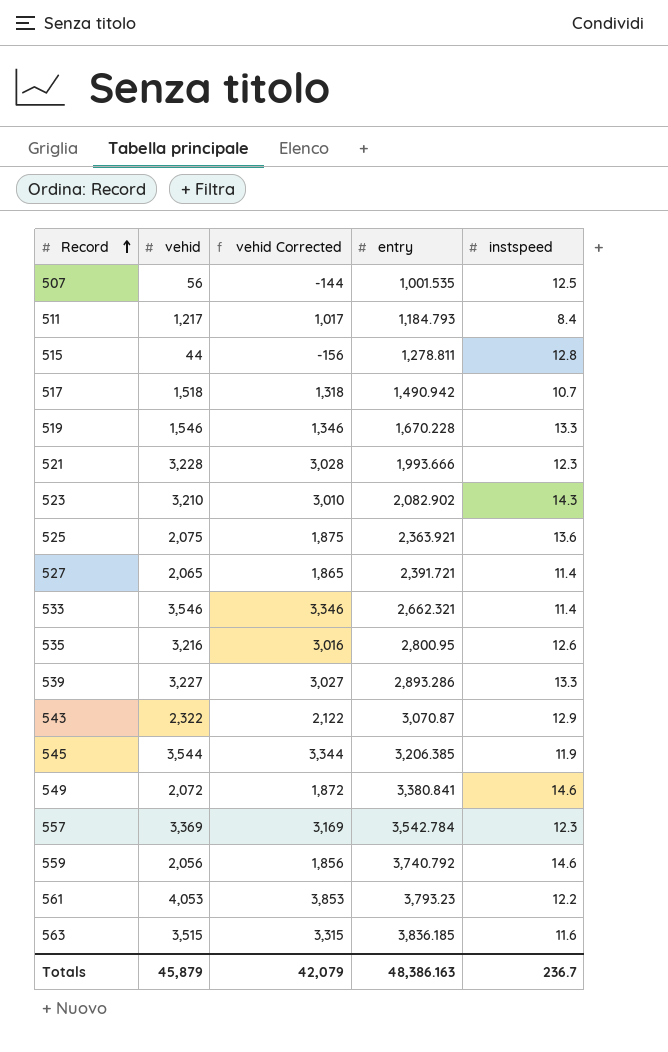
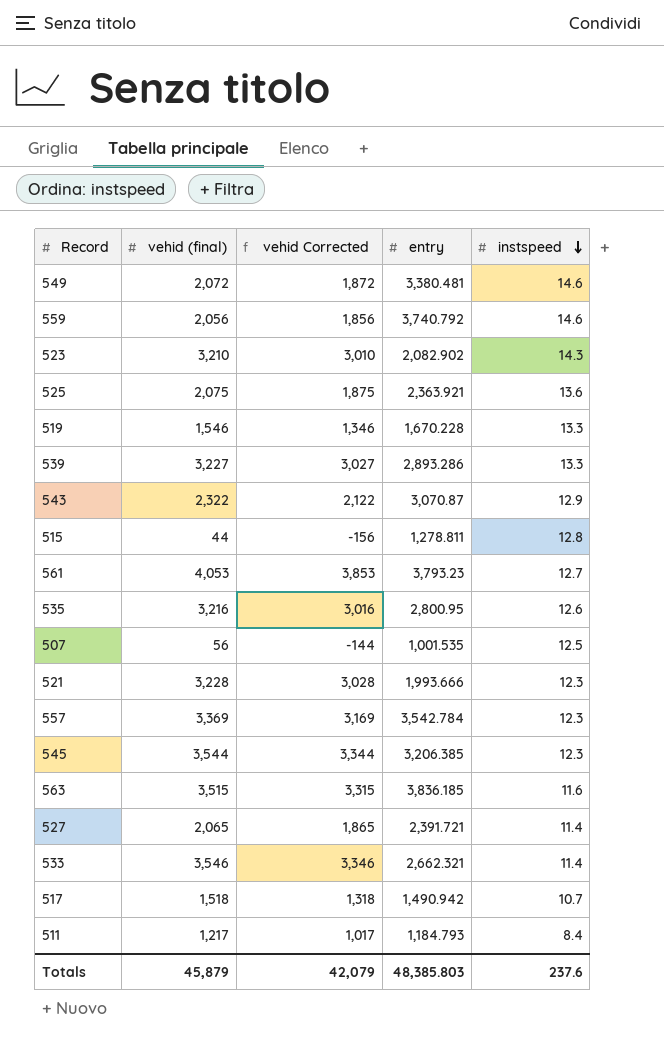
row order: Record ascending -> instspeed descending
column name: vehid -> vehid (final)
549 | entry: 3,380.841 -> 3,380.481
561 | instspeed: 12.2 -> 12.7
545 | instspeed: 11.9 -> 12.3
Totals | entry: 48,386.163 -> 48,385.803
Totals | instspeed: 236.7 -> 237.6

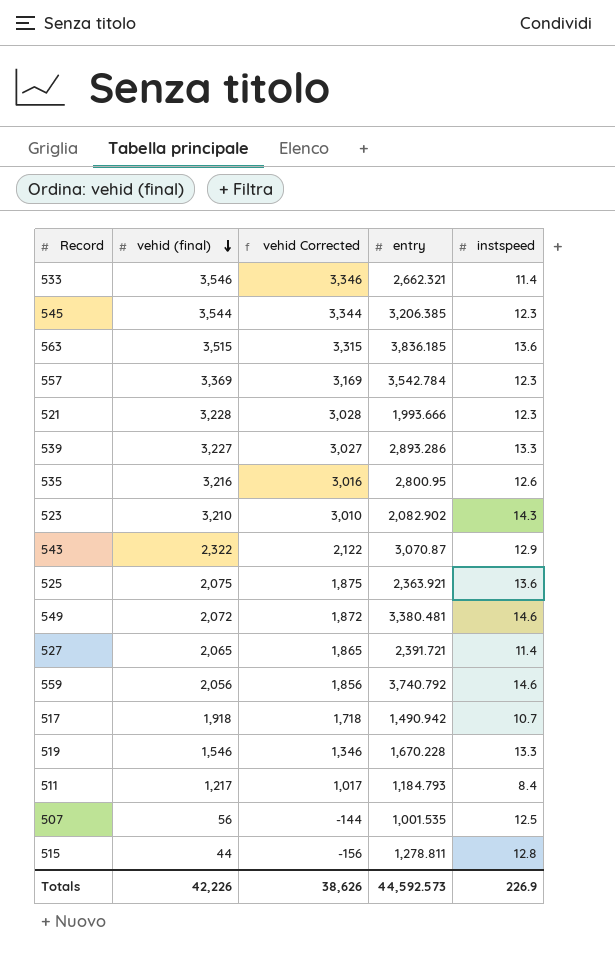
row order: instspeed descending -> vehid (final) descending
row 561: 4,053 | 3,853 | 3,793.23 | 12.7 -> none
563 | instspeed: 11.6 -> 13.6
517 | vehid (final): 1,518 -> 1,918
517 | vehid Corrected: 1,318 -> 1,718
Totals | vehid (final): 45,879 -> 42,226
Totals | vehid Corrected: 42,079 -> 38,626
Totals | entry: 48,385.803 -> 44,592.573
Totals | instspeed: 237.6 -> 226.9

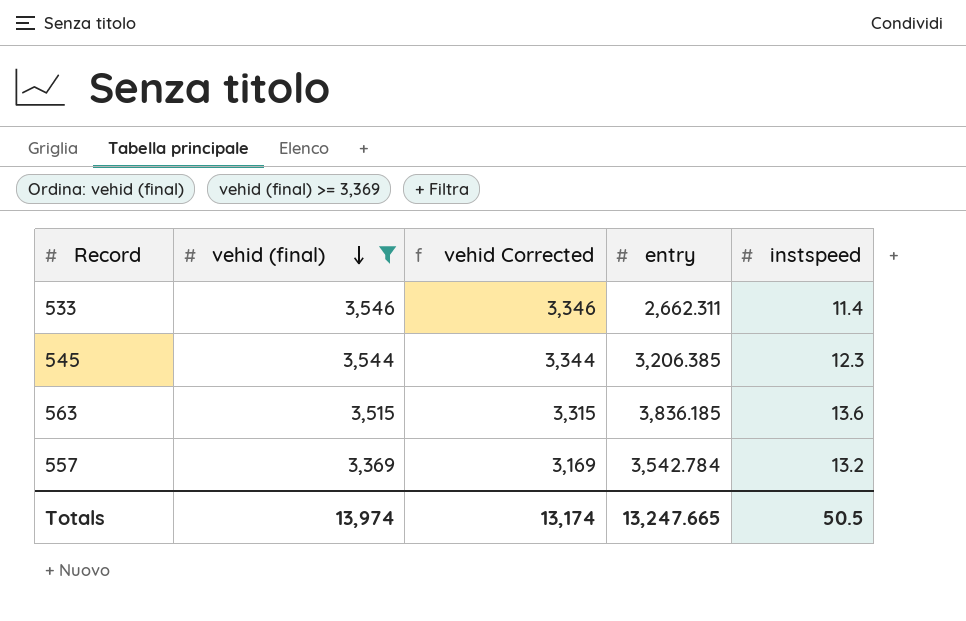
filter: none -> vehid (final) >= 3,369
533 | entry: 2,662.321 -> 2,662.311
557 | instspeed: 12.3 -> 13.2
Totals | vehid (final): 42,226 -> 13,974
Totals | vehid Corrected: 38,626 -> 13,174
Totals | entry: 44,592.573 -> 13,247.665
Totals | instspeed: 226.9 -> 50.5

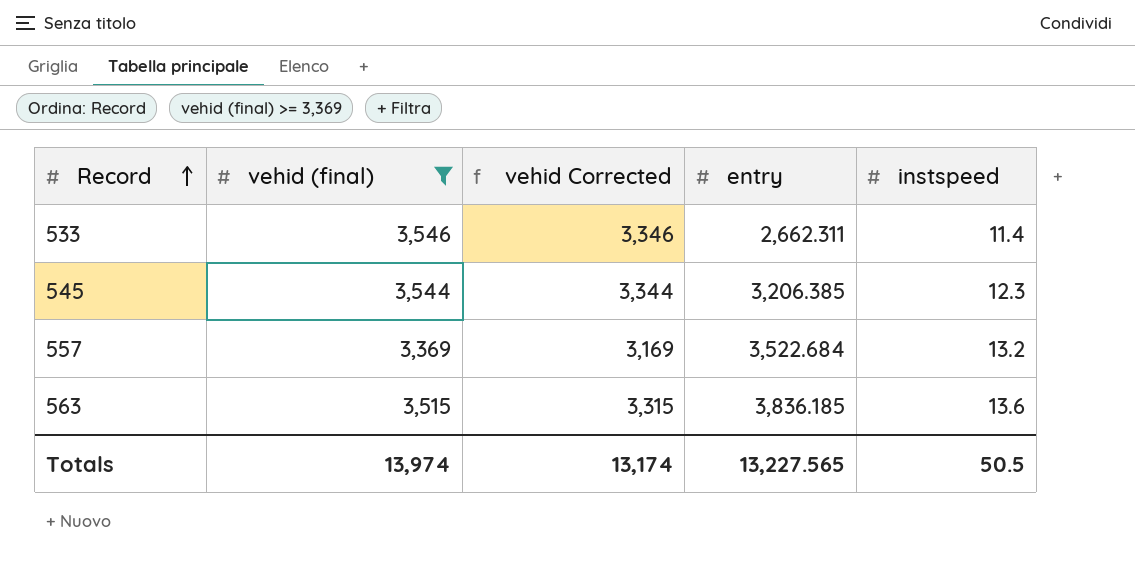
row order: vehid (final) descending -> Record ascending
557 | entry: 3,542.784 -> 3,522.684
Totals | entry: 13,247.665 -> 13,227.565

